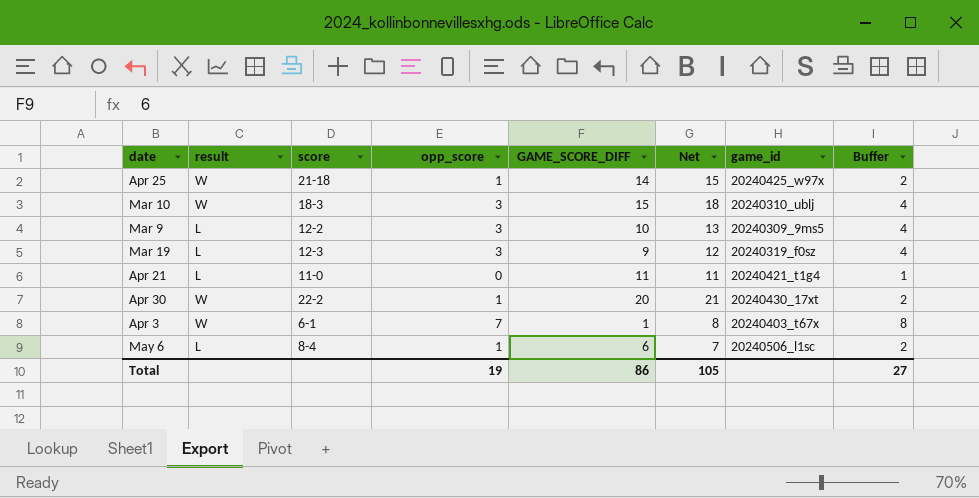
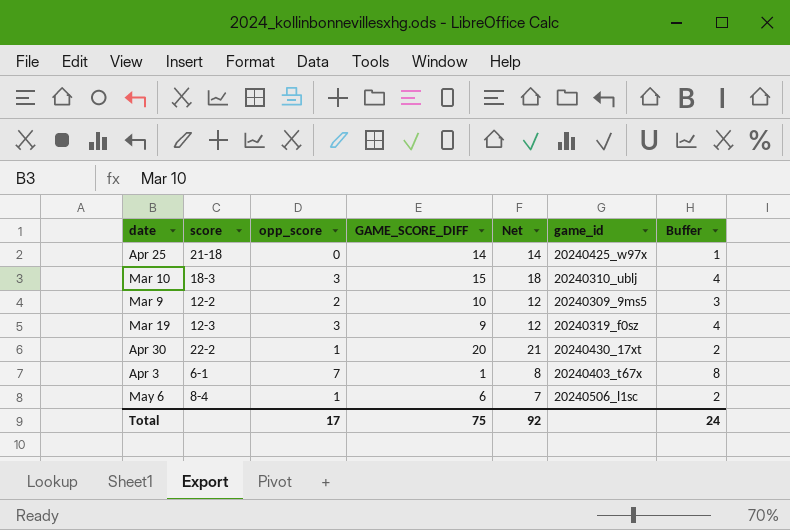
column result | position: 2 -> none
row Apr 21: L | 11-0 | 0 | 11 | 11 | 20240421_t1g4 | 1 -> none
Apr 25 | opp_score: 1 -> 0
Apr 25 | Net: 15 -> 14
Apr 25 | Buffer: 2 -> 1
Mar 9 | opp_score: 3 -> 2
Mar 9 | Net: 13 -> 12
Mar 9 | Buffer: 4 -> 3
Total | opp_score: 19 -> 17
Total | GAME_SCORE_DIFF: 86 -> 75
Total | Net: 105 -> 92
Total | Buffer: 27 -> 24

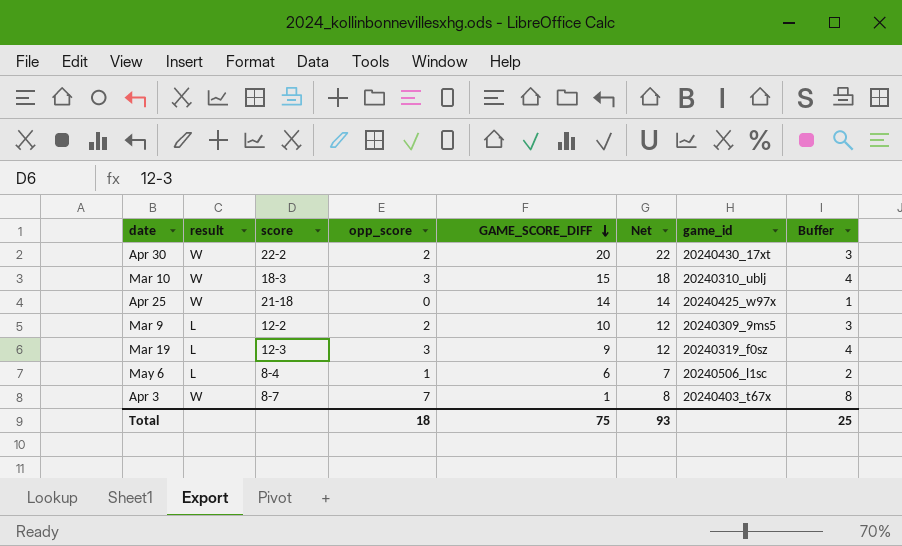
row order: none -> GAME_SCORE_DIFF descending
column result | position: none -> 2
Apr 30 | opp_score: 1 -> 2
Apr 30 | Net: 21 -> 22
Apr 30 | Buffer: 2 -> 3
Apr 3 | score: 6-1 -> 8-7
Total | opp_score: 17 -> 18
Total | Net: 92 -> 93
Total | Buffer: 24 -> 25

